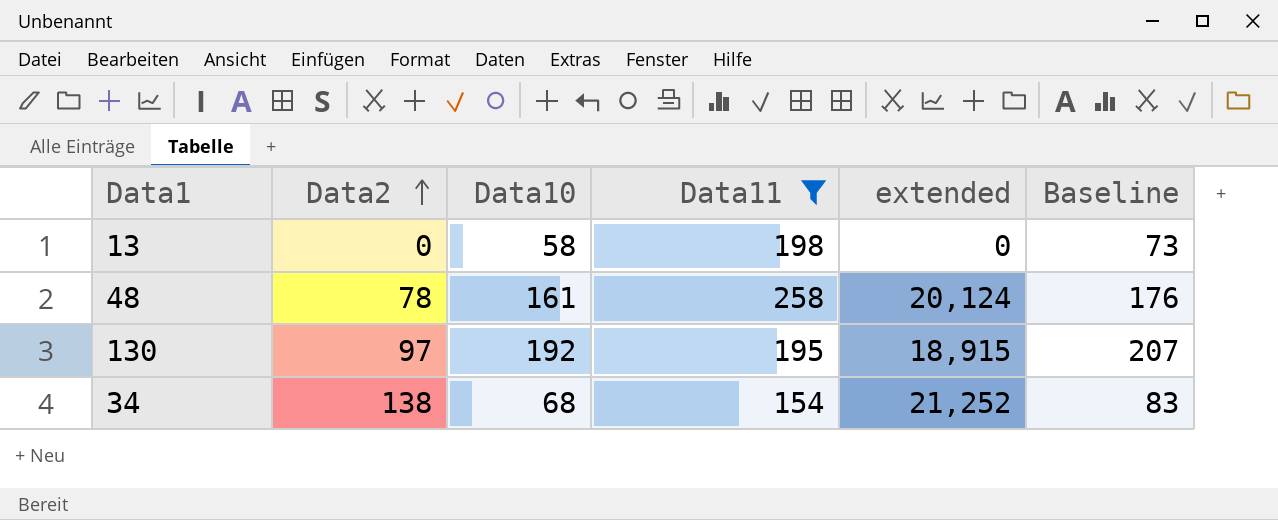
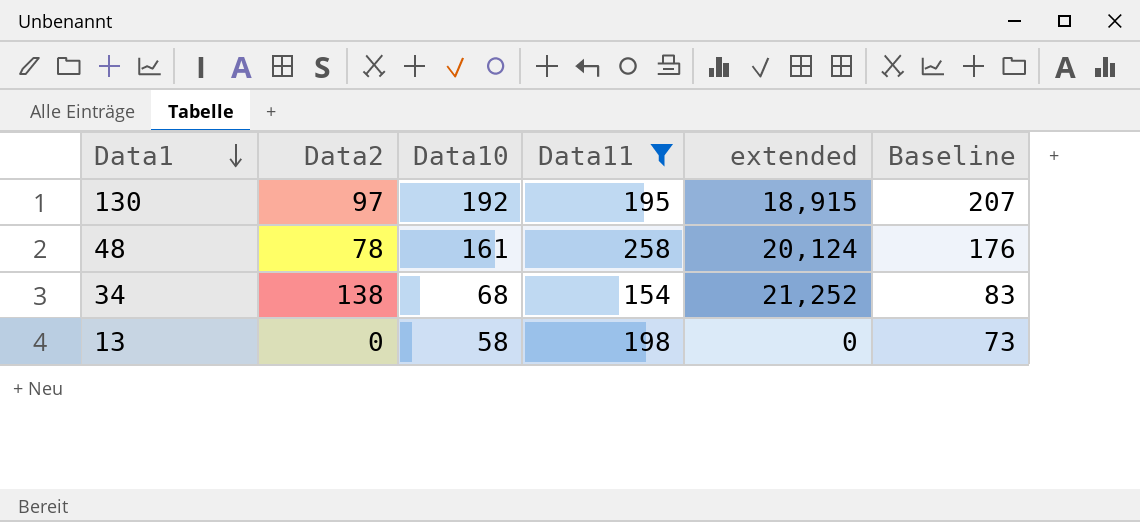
row order: Data2 ascending -> Data1 descending

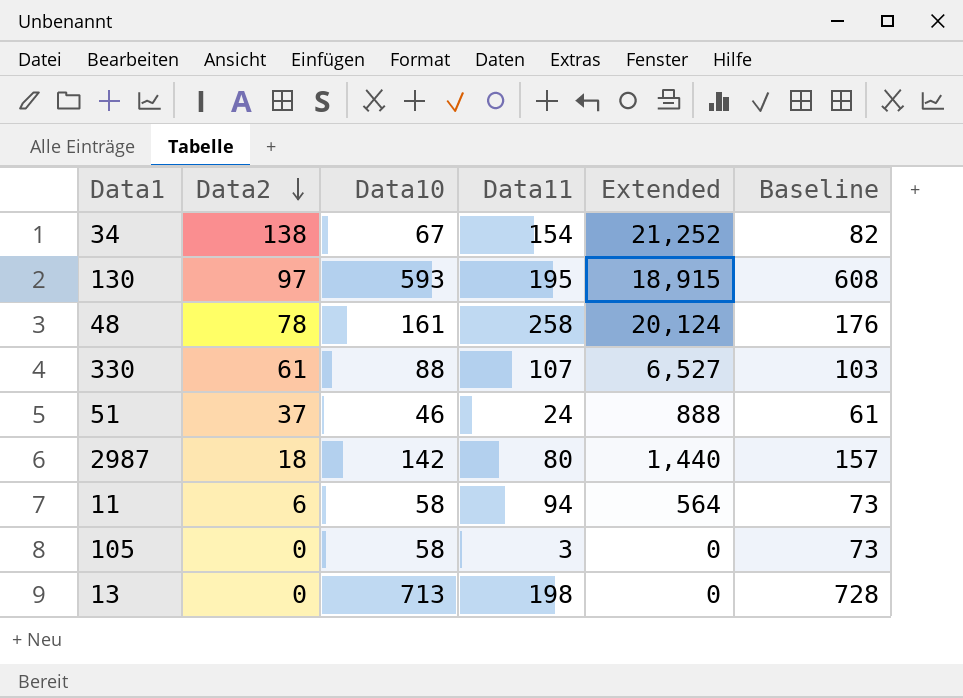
filter: Data11 >= 154 -> none
row order: Data1 descending -> Data2 descending
column name: extended -> Extended
34 | Data10: 68 -> 67
34 | Baseline: 83 -> 82
130 | Data10: 192 -> 593
130 | Baseline: 207 -> 608
13 | Data10: 58 -> 713
13 | Baseline: 73 -> 728

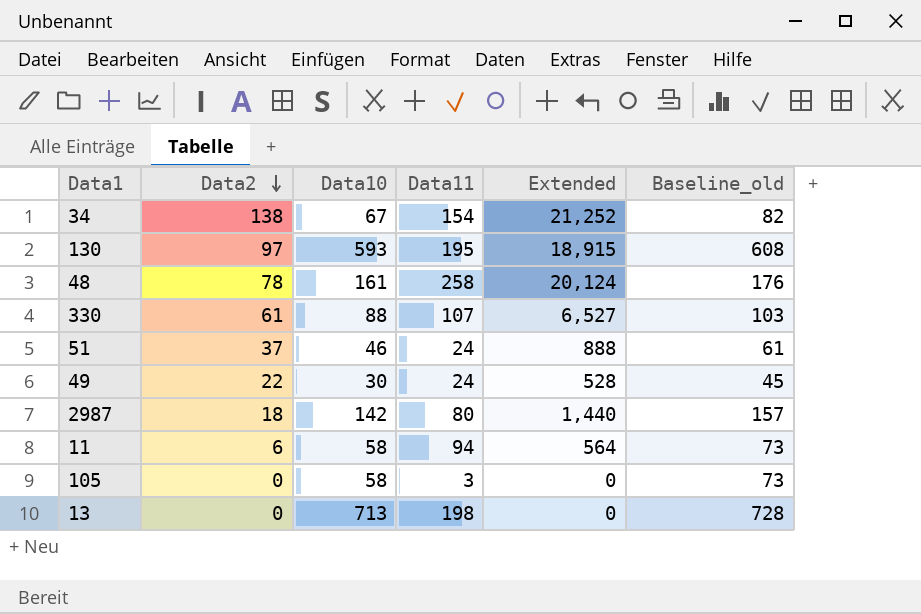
column name: Baseline -> Baseline_old
row 49: none -> 22 | 30 | 24 | 528 | 45

